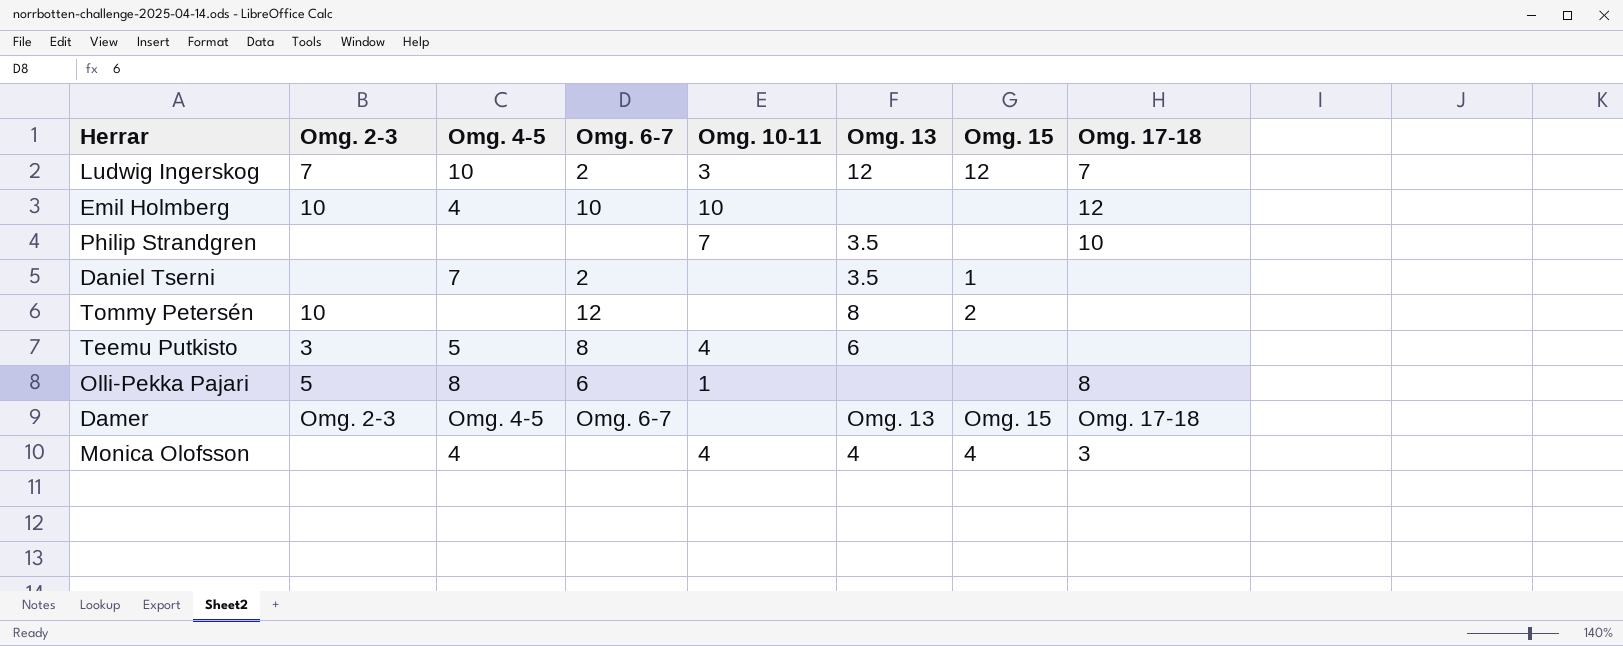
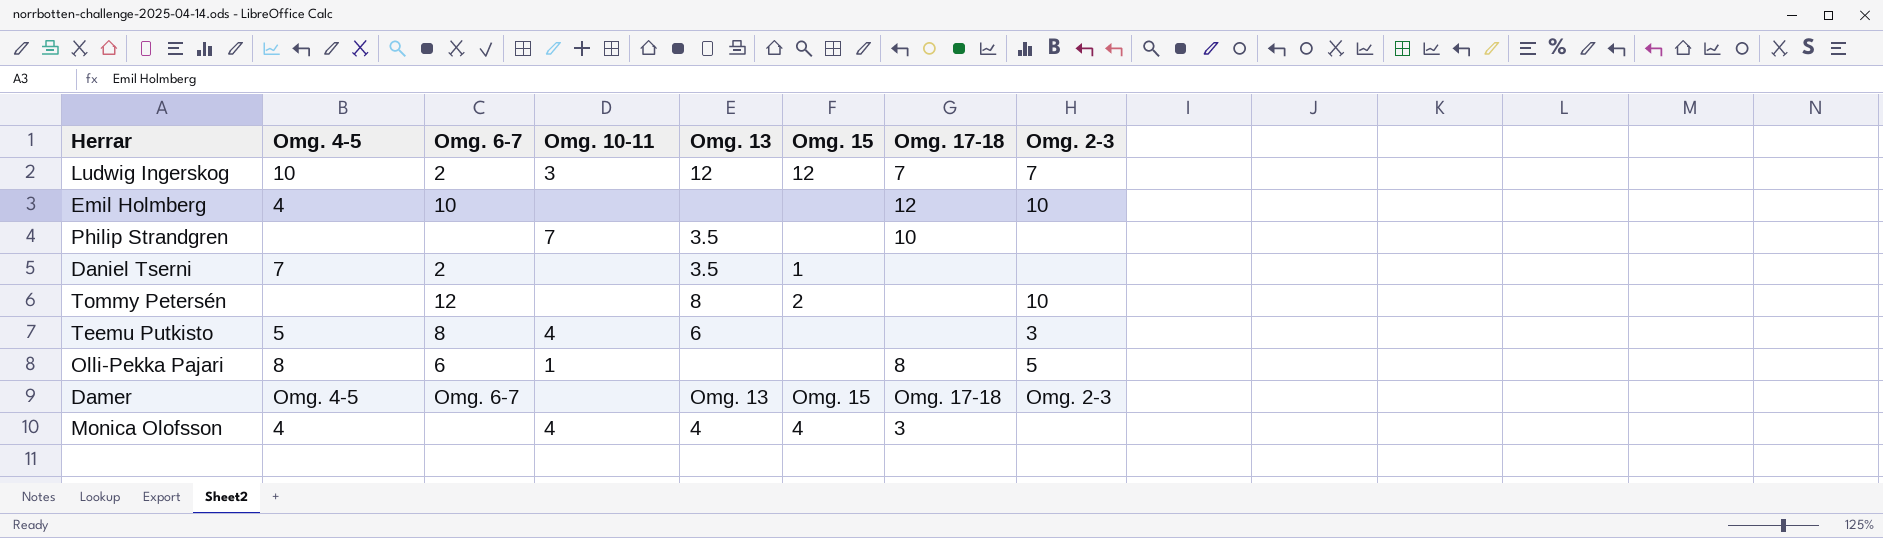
column Omg. 2-3 | position: 2 -> 8
Emil Holmberg | Omg. 10-11: 10 -> none

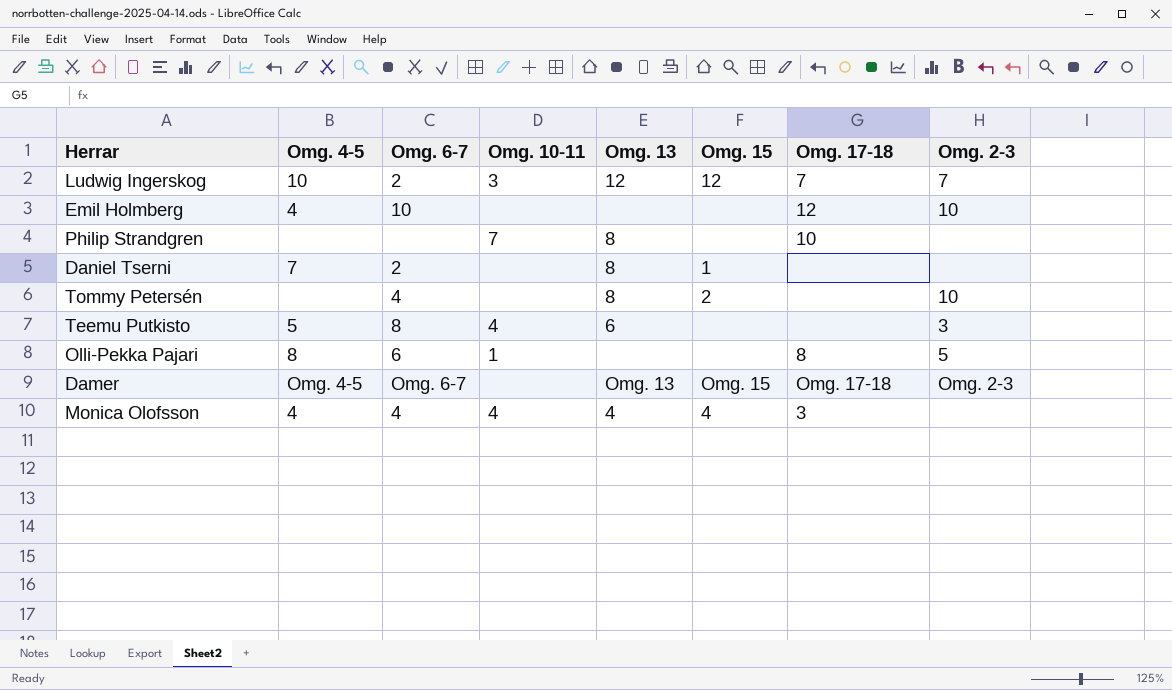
Philip Strandgren | Omg. 13: 3.5 -> 8
Daniel Tserni | Omg. 13: 3.5 -> 8
Tommy Petersén | Omg. 6-7: 12 -> 4
Monica Olofsson | Omg. 6-7: none -> 4

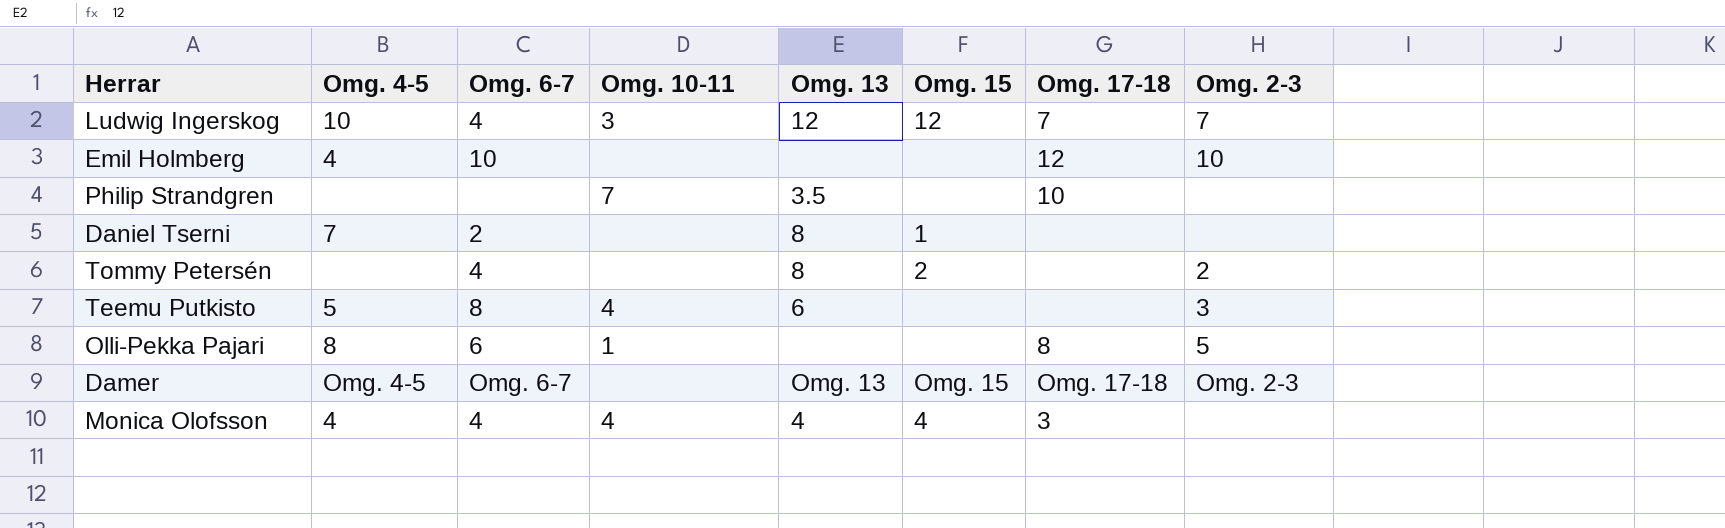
Ludwig Ingerskog | Omg. 6-7: 2 -> 4
Philip Strandgren | Omg. 13: 8 -> 3.5
Tommy Petersén | Omg. 2-3: 10 -> 2

